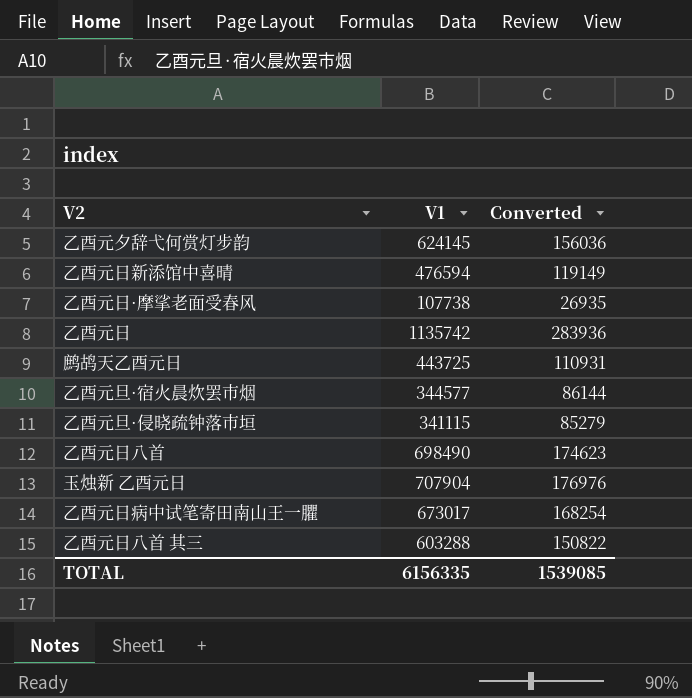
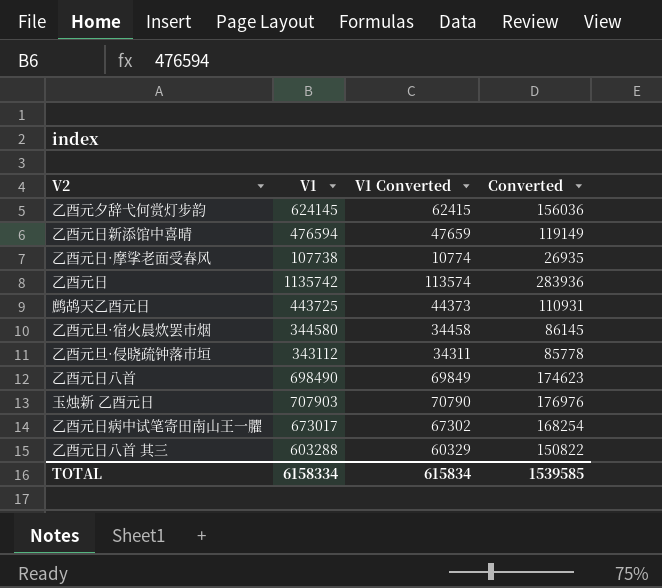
column V1 Converted | formula: none -> [V1] * 0.1
乙酉元旦·宿火晨炊罢市烟 | V1: 344577 -> 344580
乙酉元旦·宿火晨炊罢市烟 | Converted: 86144 -> 86145
乙酉元旦·侵晓疏钟落市垣 | V1: 341115 -> 343112
乙酉元旦·侵晓疏钟落市垣 | Converted: 85279 -> 85778
玉烛新 乙酉元日 | V1: 707904 -> 707903
TOTAL | V1: 6156335 -> 6158334
TOTAL | Converted: 1539085 -> 1539585

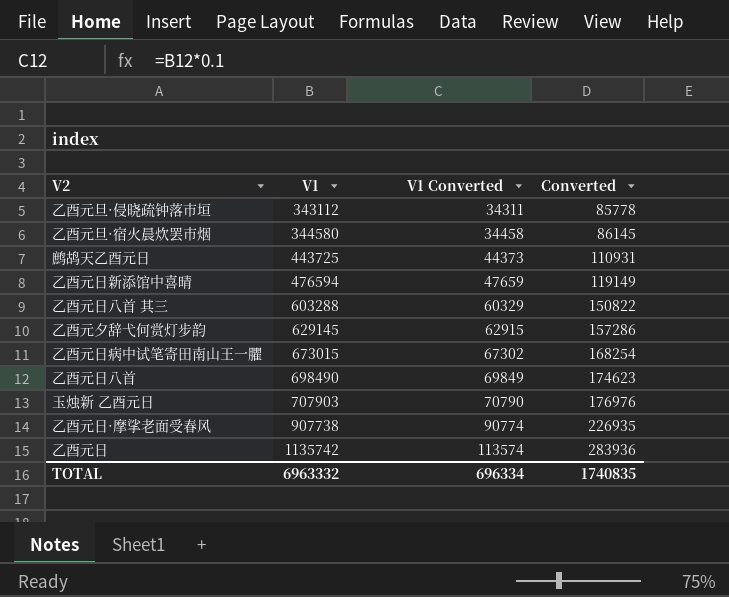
row order: none -> V1 ascending
乙酉元夕辞弋何赏灯步韵 | V1: 624145 -> 629145
乙酉元夕辞弋何赏灯步韵 | V1 Converted: 62415 -> 62915
乙酉元夕辞弋何赏灯步韵 | Converted: 156036 -> 157286
乙酉元日病中试笔寄田南山王一臞 | V1: 673017 -> 673015
乙酉元日·摩挲老面受春风 | V1: 107738 -> 907738
乙酉元日·摩挲老面受春风 | V1 Converted: 10774 -> 90774
乙酉元日·摩挲老面受春风 | Converted: 26935 -> 226935
TOTAL | V1: 6158334 -> 6963332
TOTAL | V1 Converted: 615834 -> 696334
TOTAL | Converted: 1539585 -> 1740835

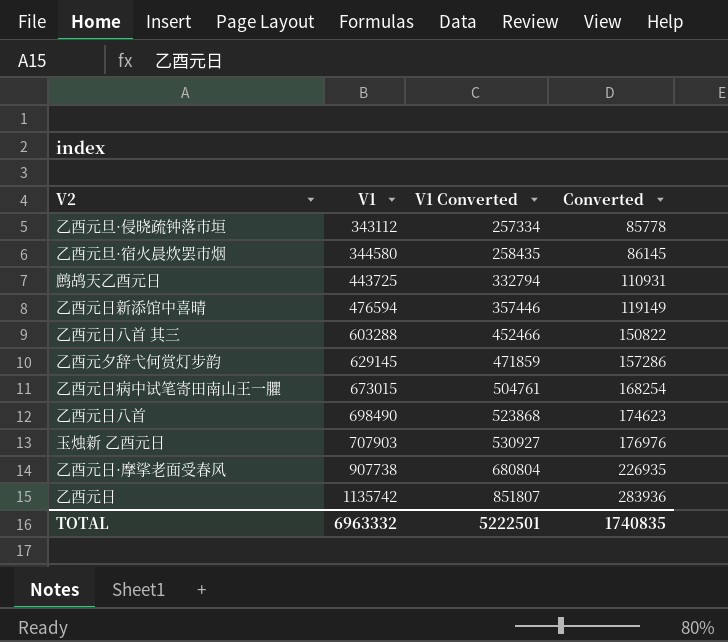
column V1 Converted | formula: [V1] * 0.1 -> [V1] * 0.75
TOTAL | V1 Converted: 696334 -> 5222501

